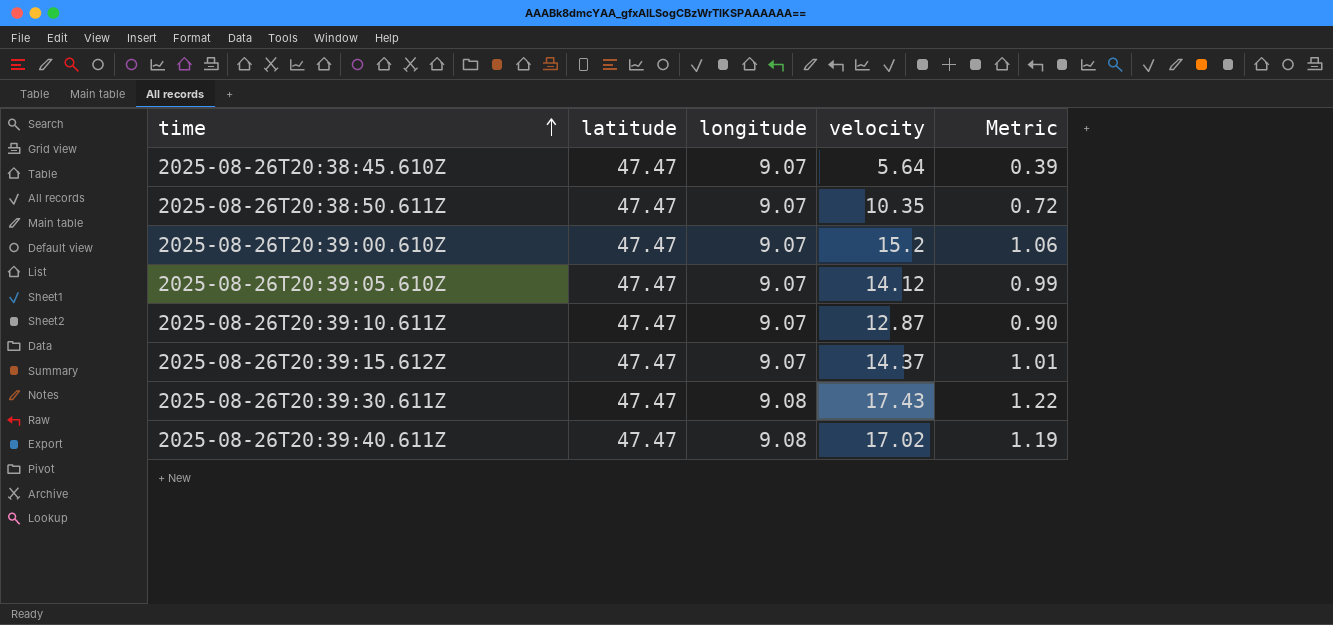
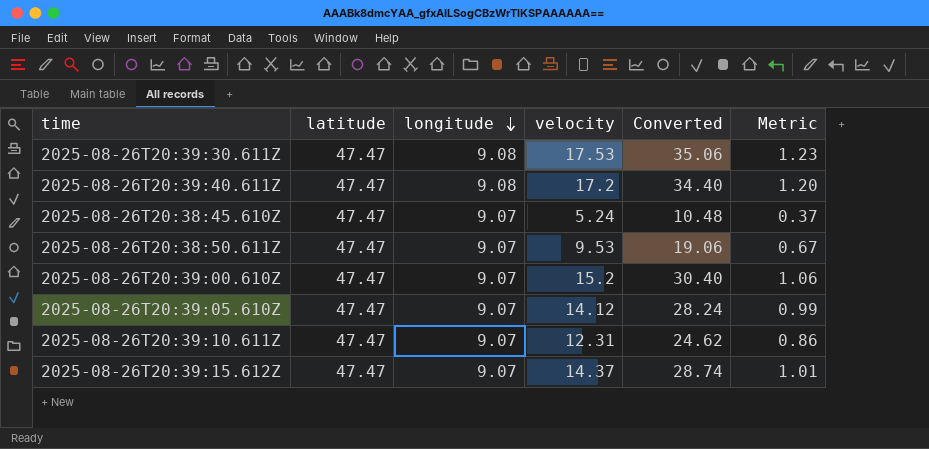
row order: time ascending -> longitude descending
column Converted | formula: none -> [velocity] * 2
2025-08-26T20:39:30.611Z | velocity: 17.43 -> 17.53
2025-08-26T20:39:30.611Z | Metric: 1.22 -> 1.23
2025-08-26T20:39:40.611Z | velocity: 17.02 -> 17.2
2025-08-26T20:39:40.611Z | Metric: 1.19 -> 1.20
2025-08-26T20:38:45.610Z | velocity: 5.64 -> 5.24
2025-08-26T20:38:45.610Z | Metric: 0.39 -> 0.37
2025-08-26T20:38:50.611Z | velocity: 10.35 -> 9.53
2025-08-26T20:38:50.611Z | Metric: 0.72 -> 0.67
2025-08-26T20:39:10.611Z | velocity: 12.87 -> 12.31
2025-08-26T20:39:10.611Z | Metric: 0.90 -> 0.86

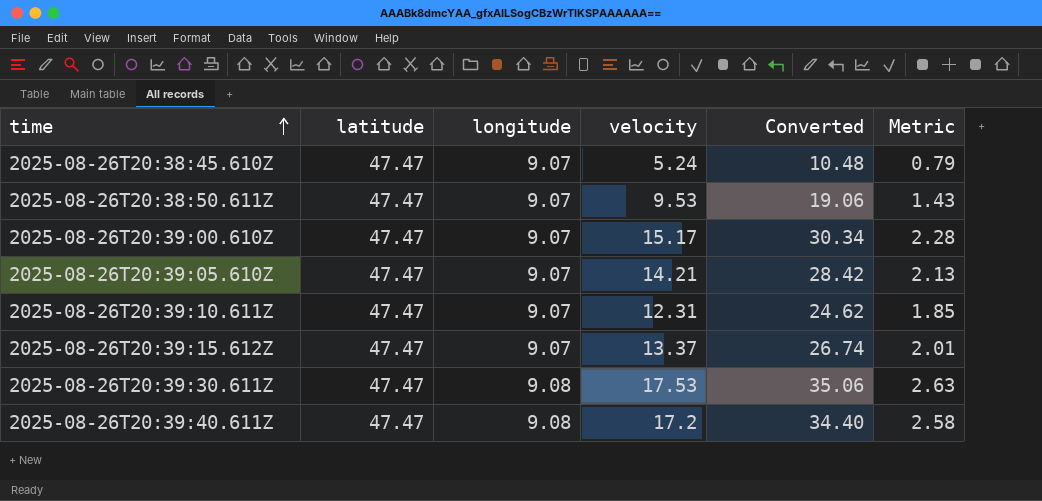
row order: longitude descending -> time ascending
column Metric | formula: [velocity] * 0.07 -> [velocity] * 0.15
2025-08-26T20:39:00.610Z | velocity: 15.2 -> 15.17
2025-08-26T20:39:00.610Z | Converted: 30.40 -> 30.34
2025-08-26T20:39:05.610Z | velocity: 14.12 -> 14.21
2025-08-26T20:39:05.610Z | Converted: 28.24 -> 28.42
2025-08-26T20:39:15.612Z | velocity: 14.37 -> 13.37
2025-08-26T20:39:15.612Z | Converted: 28.74 -> 26.74

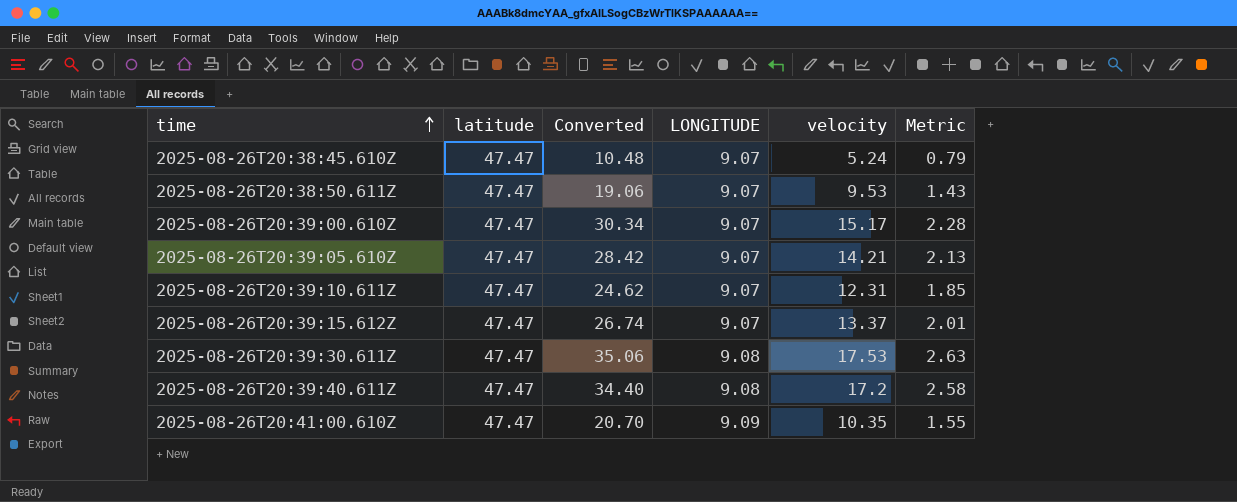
column Converted | position: 5 -> 3
column name: longitude -> LONGITUDE
row 2025-08-26T20:41:00.610Z: none -> 47.47 | 20.70 | 9.09 | 10.35 | 1.55

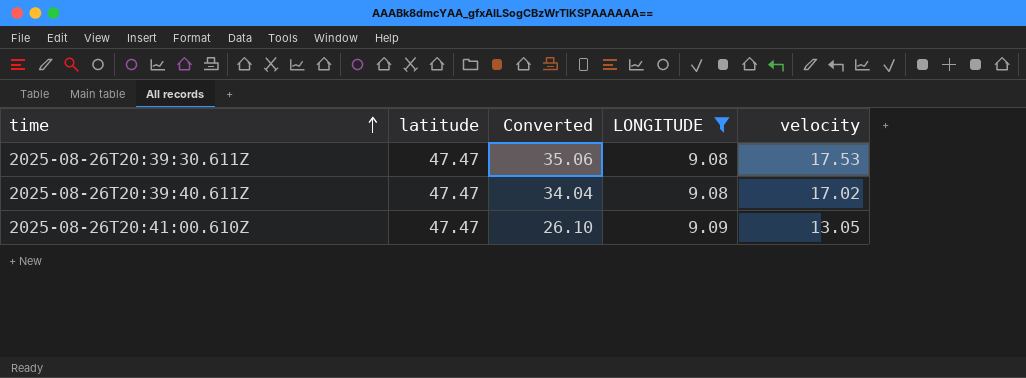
filter: none -> LONGITUDE != 9.07
column Metric | formula: [velocity] * 0.15 -> none
2025-08-26T20:39:40.611Z | Converted: 34.40 -> 34.04
2025-08-26T20:39:40.611Z | velocity: 17.2 -> 17.02
2025-08-26T20:41:00.610Z | Converted: 20.70 -> 26.10
2025-08-26T20:41:00.610Z | velocity: 10.35 -> 13.05

